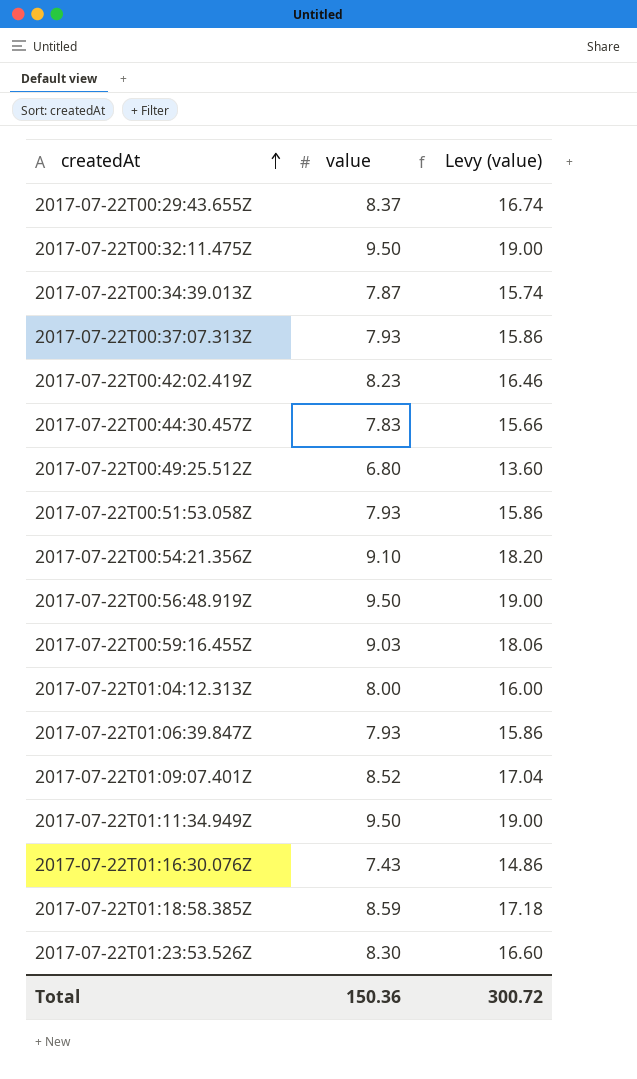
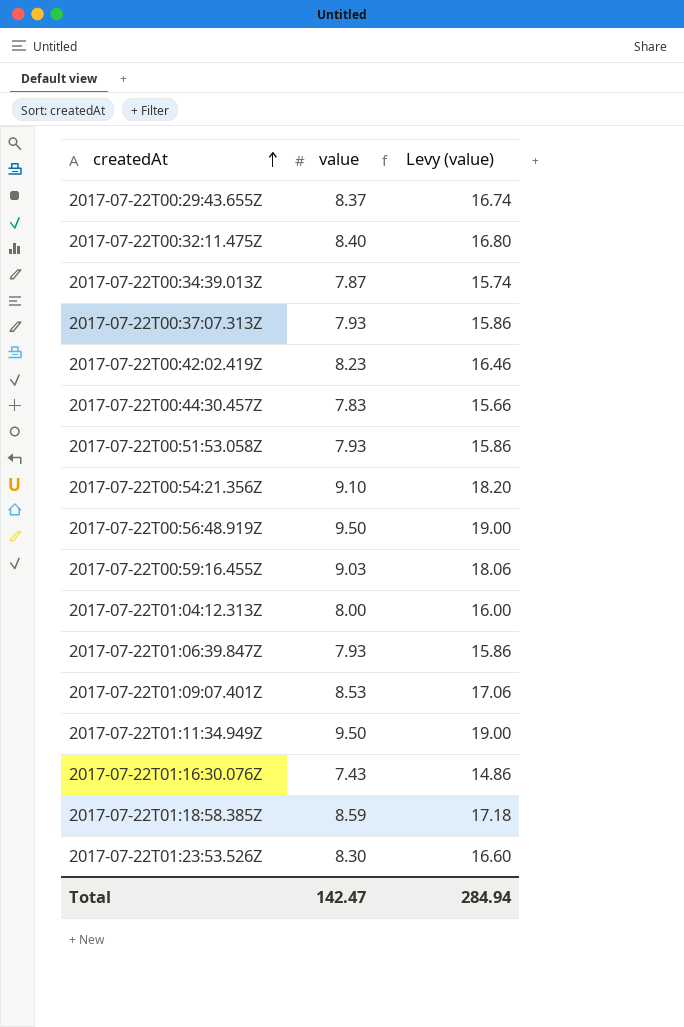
row 2017-07-22T00:49:25.512Z: 6.80 | 13.60 -> none
2017-07-22T00:32:11.475Z | value: 9.50 -> 8.40
2017-07-22T00:32:11.475Z | Levy (value): 19.00 -> 16.80
2017-07-22T01:09:07.401Z | value: 8.52 -> 8.53
2017-07-22T01:09:07.401Z | Levy (value): 17.04 -> 17.06
Total | value: 150.36 -> 142.47
Total | Levy (value): 300.72 -> 284.94

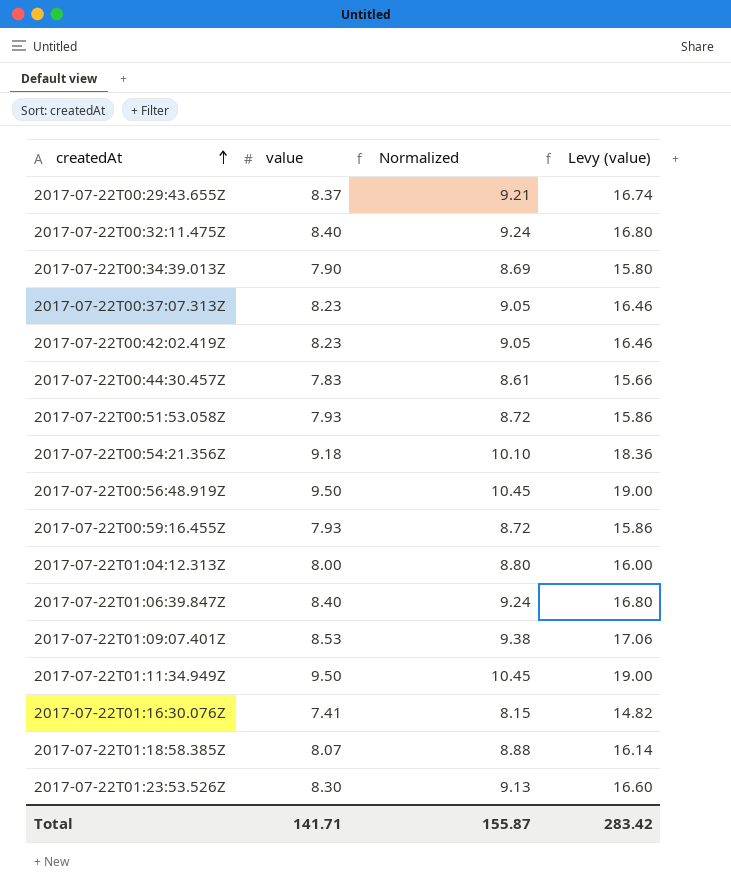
column Normalized | formula: none -> [value] * 1.1
2017-07-22T00:34:39.013Z | value: 7.87 -> 7.90
2017-07-22T00:34:39.013Z | Levy (value): 15.74 -> 15.80
2017-07-22T00:37:07.313Z | value: 7.93 -> 8.23
2017-07-22T00:37:07.313Z | Levy (value): 15.86 -> 16.46
2017-07-22T00:54:21.356Z | value: 9.10 -> 9.18
2017-07-22T00:54:21.356Z | Levy (value): 18.20 -> 18.36
2017-07-22T00:59:16.455Z | value: 9.03 -> 7.93
2017-07-22T00:59:16.455Z | Levy (value): 18.06 -> 15.86
2017-07-22T01:06:39.847Z | value: 7.93 -> 8.40
2017-07-22T01:06:39.847Z | Levy (value): 15.86 -> 16.80
2017-07-22T01:16:30.076Z | value: 7.43 -> 7.41
2017-07-22T01:16:30.076Z | Levy (value): 14.86 -> 14.82
2017-07-22T01:18:58.385Z | value: 8.59 -> 8.07
2017-07-22T01:18:58.385Z | Levy (value): 17.18 -> 16.14
Total | value: 142.47 -> 141.71
Total | Levy (value): 284.94 -> 283.42

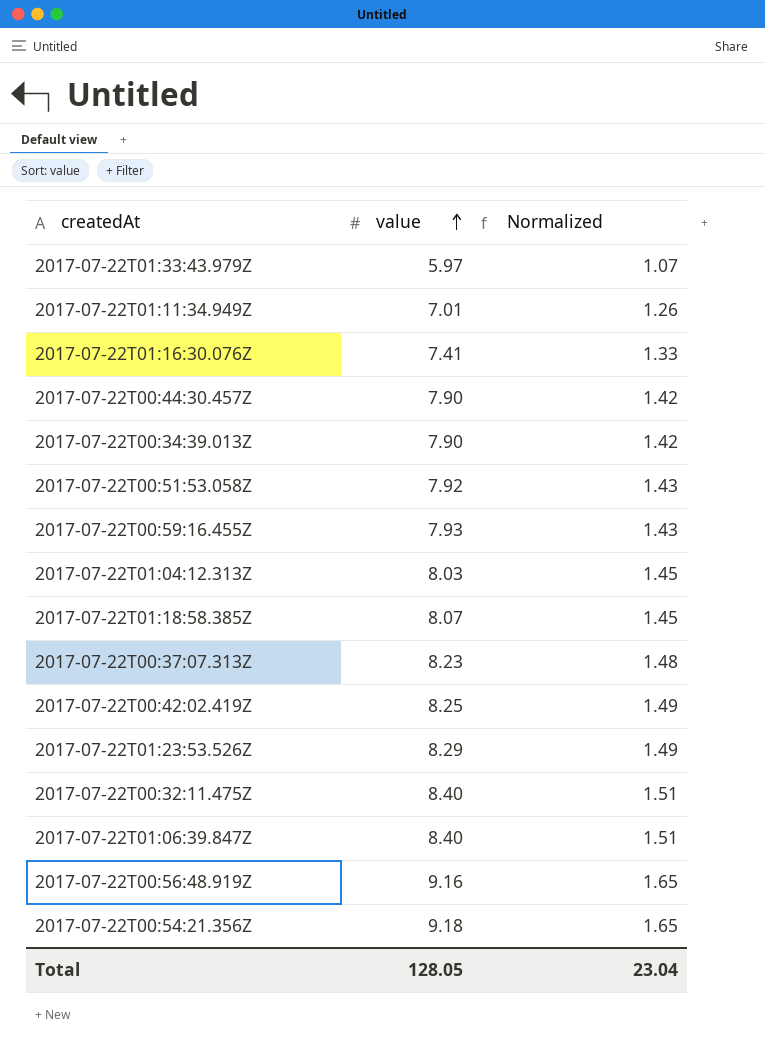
row order: createdAt ascending -> value ascending
column Levy (value) | formula: [value] * 2 -> none
column Normalized | formula: [value] * 1.1 -> [value] * 0.18
row 2017-07-22T00:29:43.655Z: 8.37 | 9.21 | 16.74 -> none
row 2017-07-22T01:09:07.401Z: 8.53 | 9.38 | 17.06 -> none
row 2017-07-22T01:33:43.979Z: none -> 5.97 | 1.07
2017-07-22T01:11:34.949Z | value: 9.50 -> 7.01
2017-07-22T00:44:30.457Z | value: 7.83 -> 7.90
2017-07-22T00:51:53.058Z | value: 7.93 -> 7.92
2017-07-22T01:04:12.313Z | value: 8.00 -> 8.03
2017-07-22T00:42:02.419Z | value: 8.23 -> 8.25
2017-07-22T01:23:53.526Z | value: 8.30 -> 8.29
2017-07-22T00:56:48.919Z | value: 9.50 -> 9.16
Total | value: 141.71 -> 128.05
Total | Normalized: 155.87 -> 23.04

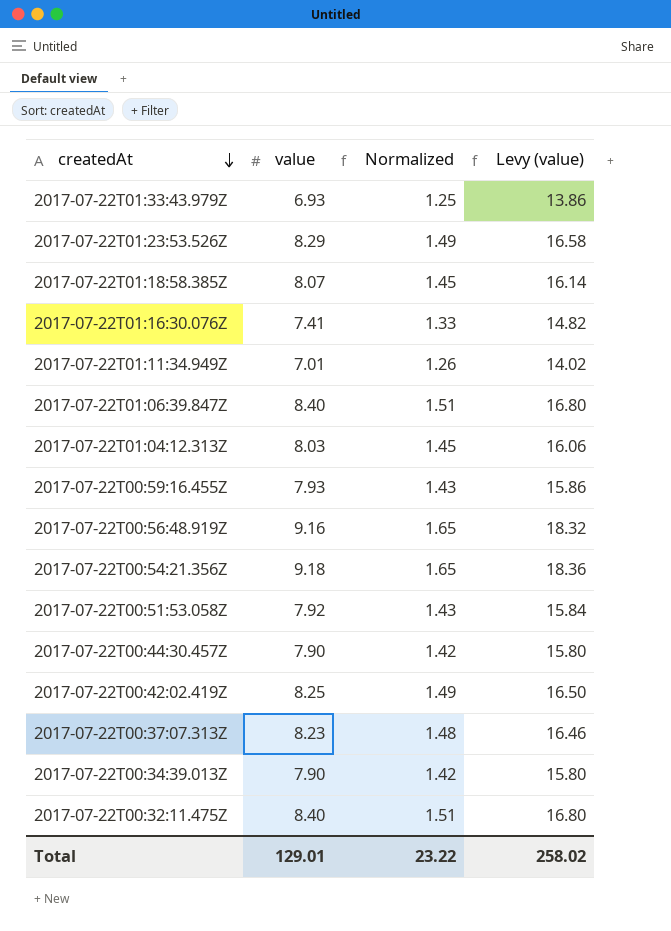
row order: value ascending -> createdAt descending
column Levy (value) | formula: none -> [value] * 2
2017-07-22T01:33:43.979Z | value: 5.97 -> 6.93
2017-07-22T01:33:43.979Z | Normalized: 1.07 -> 1.25
Total | value: 128.05 -> 129.01
Total | Normalized: 23.04 -> 23.22

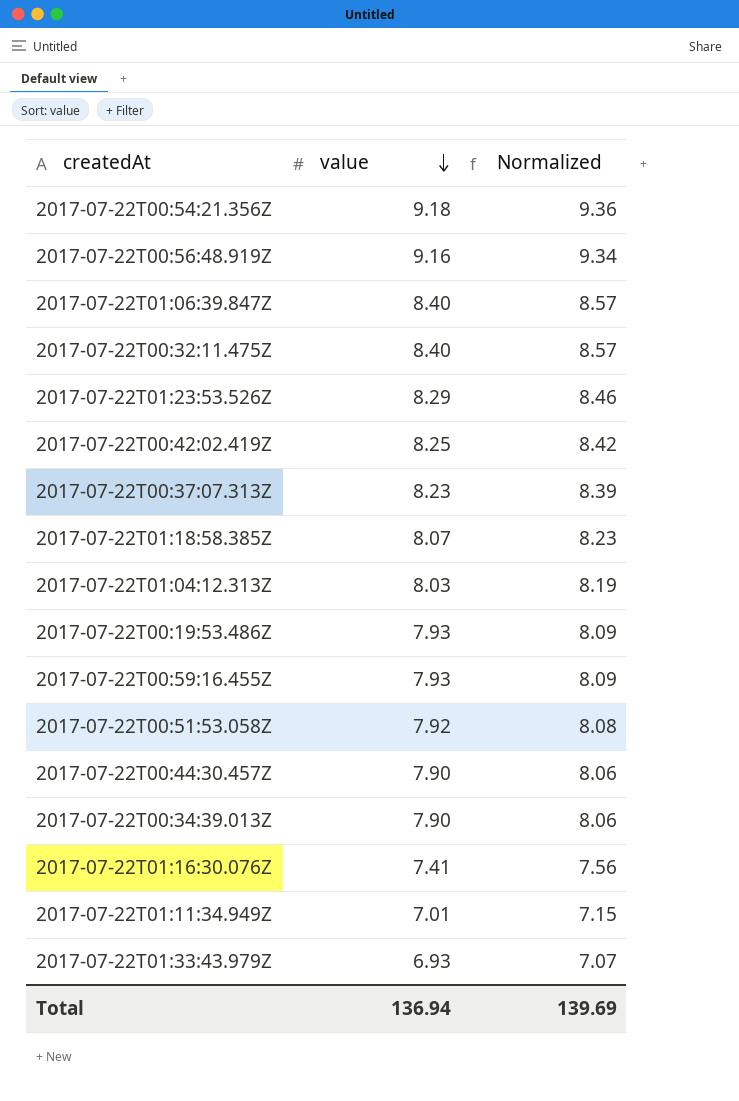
row order: createdAt descending -> value descending
column Levy (value) | formula: [value] * 2 -> none
column Normalized | formula: [value] * 0.18 -> [value] * 1.02
row 2017-07-22T00:19:53.486Z: none -> 7.93 | 8.09
Total | value: 129.01 -> 136.94
Total | Normalized: 23.22 -> 139.69

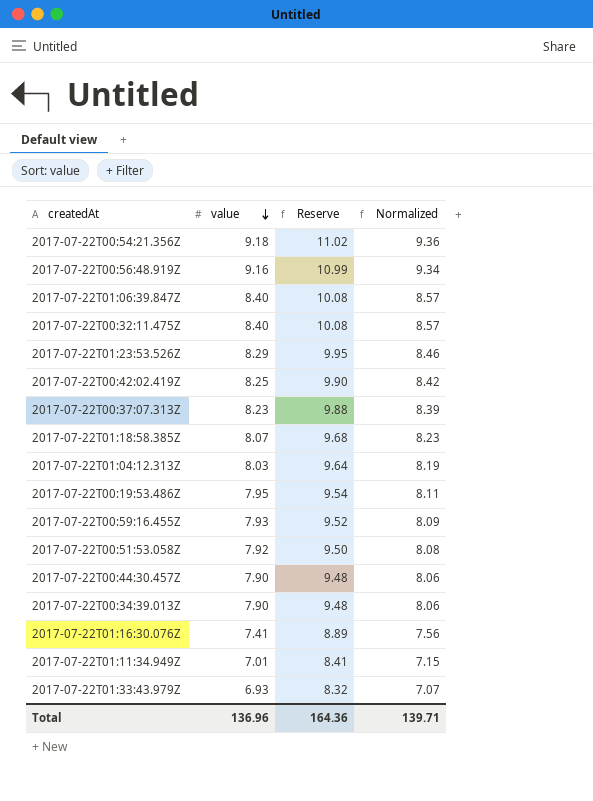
column Reserve | formula: none -> [value] * 1.2
2017-07-22T00:19:53.486Z | value: 7.93 -> 7.95
2017-07-22T00:19:53.486Z | Normalized: 8.09 -> 8.11
Total | value: 136.94 -> 136.96
Total | Normalized: 139.69 -> 139.71

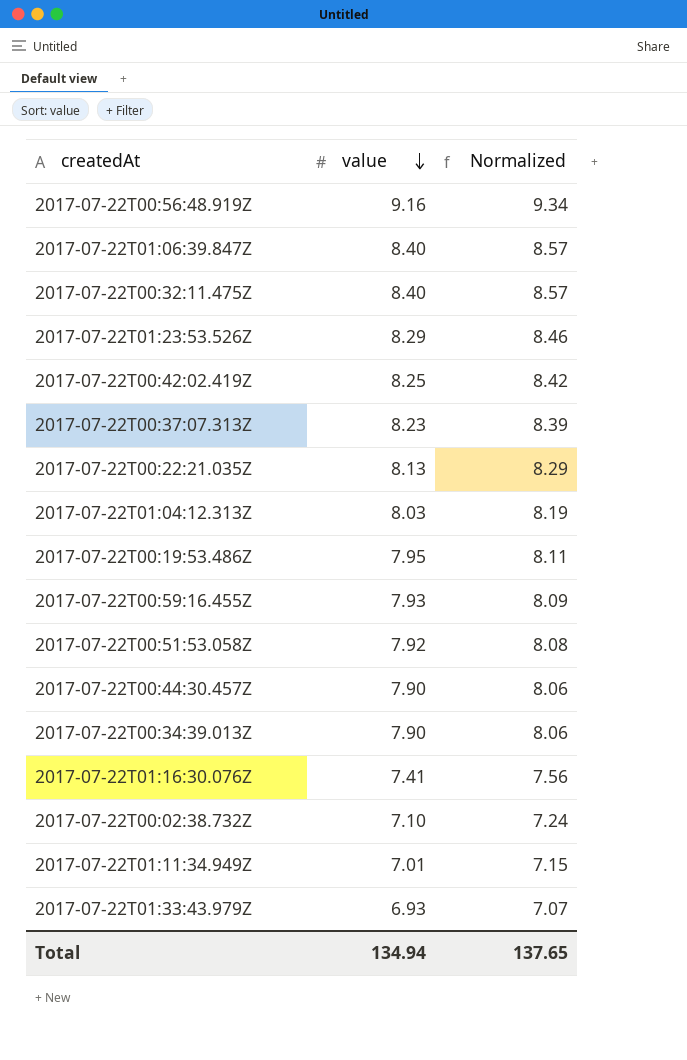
column Reserve | formula: [value] * 1.2 -> none
row 2017-07-22T00:54:21.356Z: 9.18 | 11.02 | 9.36 -> none
row 2017-07-22T01:18:58.385Z: 8.07 | 9.68 | 8.23 -> none
row 2017-07-22T00:22:21.035Z: none -> 8.13 | 8.29
row 2017-07-22T00:02:38.732Z: none -> 7.10 | 7.24
Total | value: 136.96 -> 134.94
Total | Normalized: 139.71 -> 137.65

